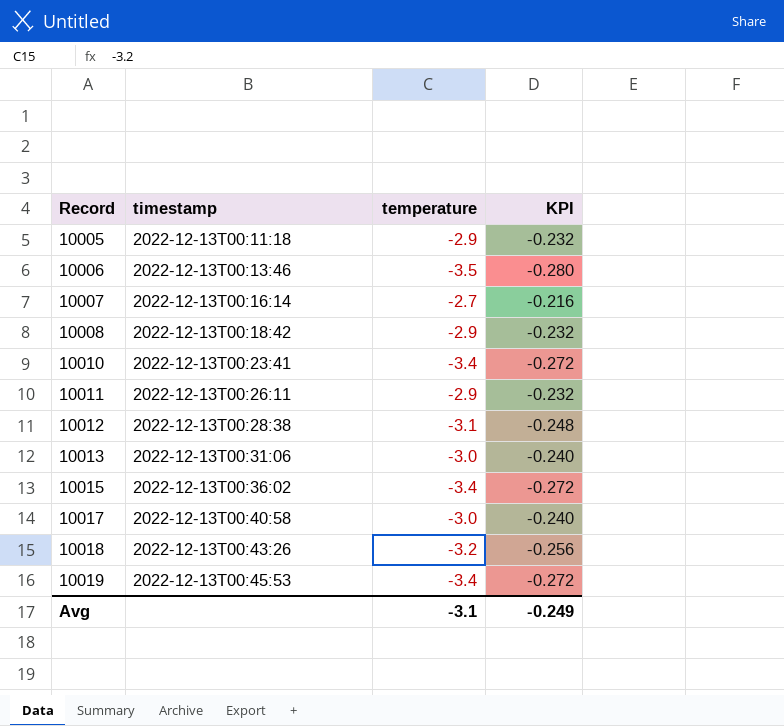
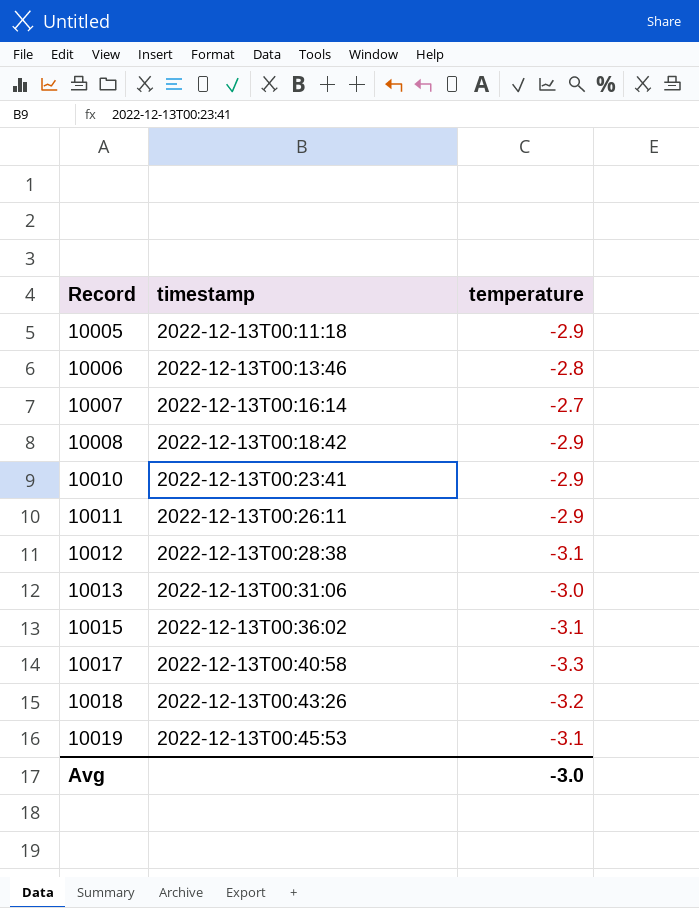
column KPI | formula: [temperature] * 0.08 -> none
10006 | temperature: -3.5 -> -2.8
10010 | temperature: -3.4 -> -2.9
10015 | temperature: -3.4 -> -3.1
10017 | temperature: -3.0 -> -3.3
10019 | temperature: -3.4 -> -3.1
Avg | temperature: -3.1 -> -3.0

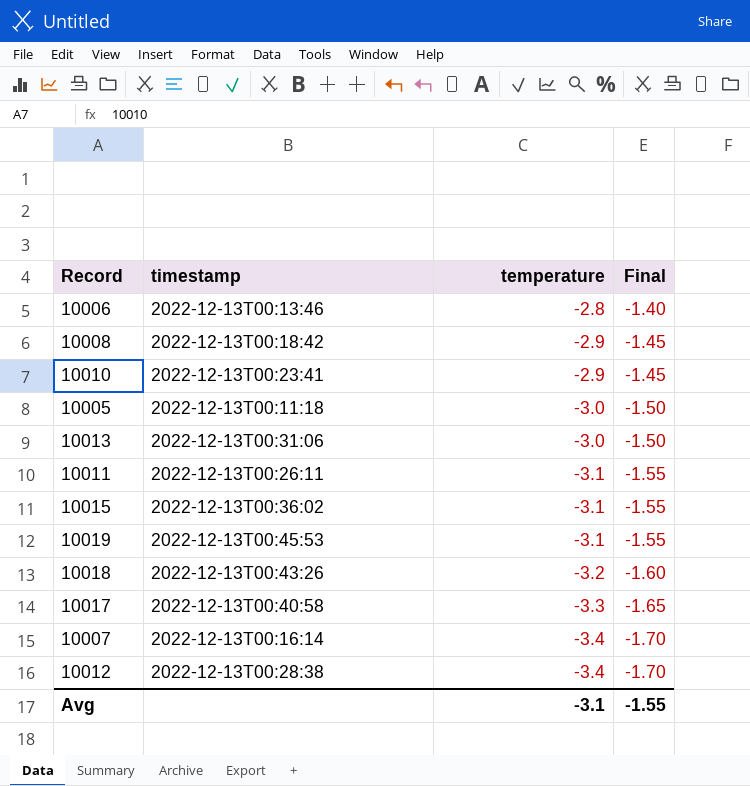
row order: Record ascending -> temperature descending
column Final | formula: none -> [temperature] * 0.5
10005 | temperature: -2.9 -> -3.0
10011 | temperature: -2.9 -> -3.1
10007 | temperature: -2.7 -> -3.4
10012 | temperature: -3.1 -> -3.4
Avg | temperature: -3.0 -> -3.1

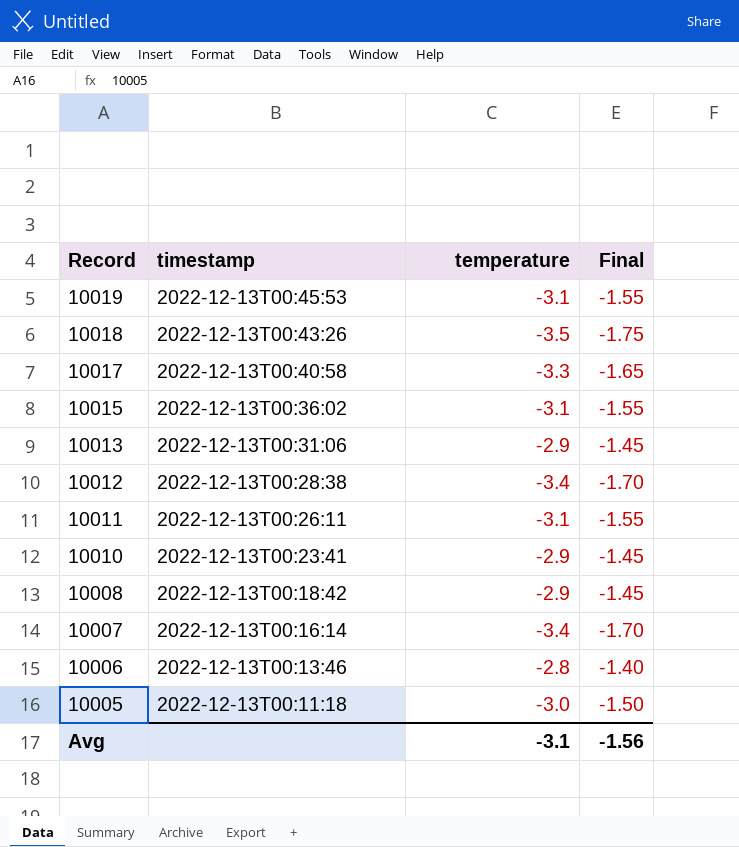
row order: temperature descending -> Record descending
10018 | temperature: -3.2 -> -3.5
10018 | Final: -1.60 -> -1.75
10013 | temperature: -3.0 -> -2.9
10013 | Final: -1.50 -> -1.45
Avg | Final: -1.55 -> -1.56

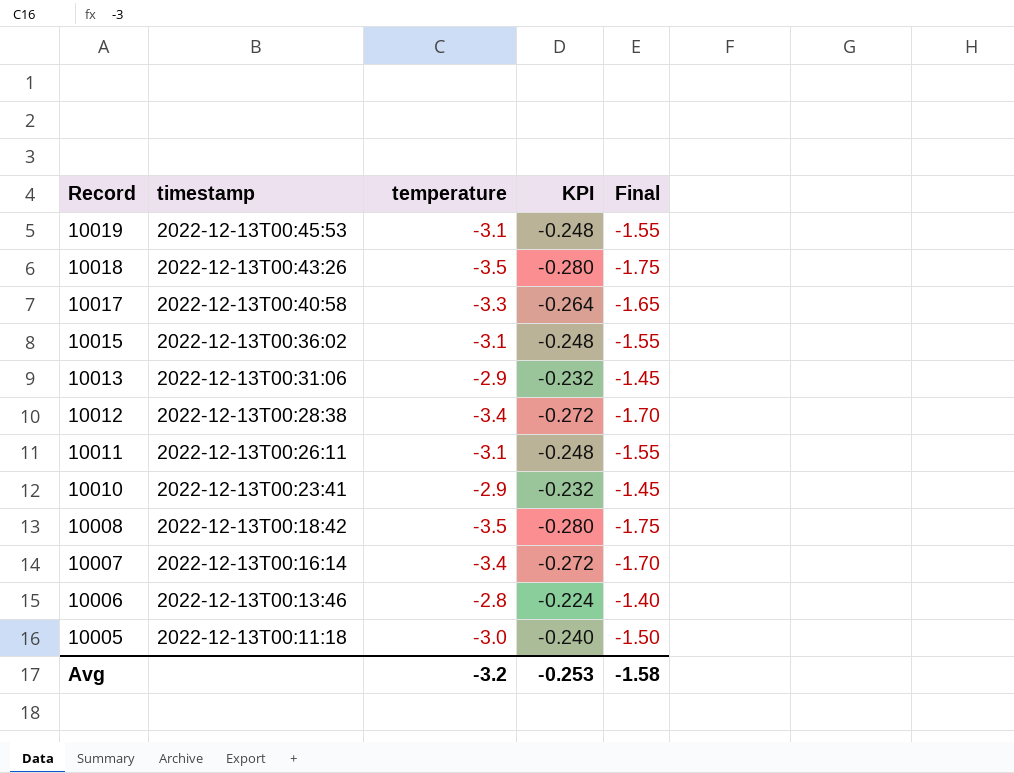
column KPI | formula: none -> [temperature] * 0.08
10008 | temperature: -2.9 -> -3.5
10008 | Final: -1.45 -> -1.75
Avg | temperature: -3.1 -> -3.2
Avg | Final: -1.56 -> -1.58

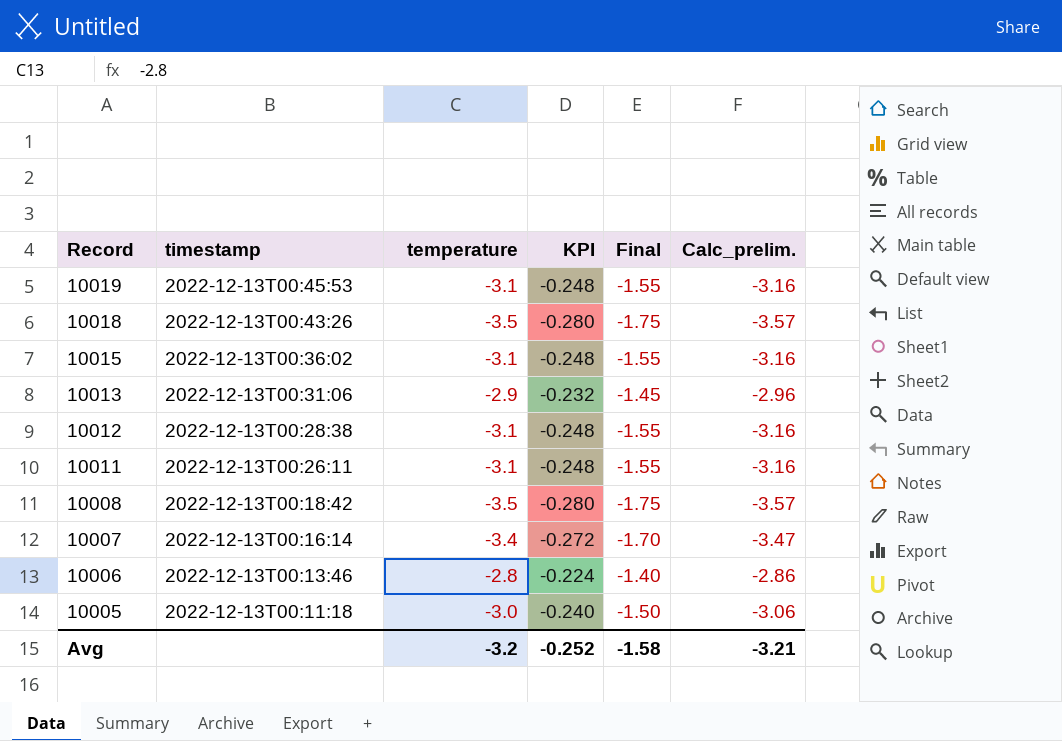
column Calc_prelim. | formula: none -> [temperature] * 1.02
row 10017: 2022-12-13T00:40:58 | -3.3 | -0.264 | -1.65 -> none
row 10010: 2022-12-13T00:23:41 | -2.9 | -0.232 | -1.45 -> none
10012 | temperature: -3.4 -> -3.1
10012 | KPI: -0.272 -> -0.248
10012 | Final: -1.70 -> -1.55
Avg | KPI: -0.253 -> -0.252

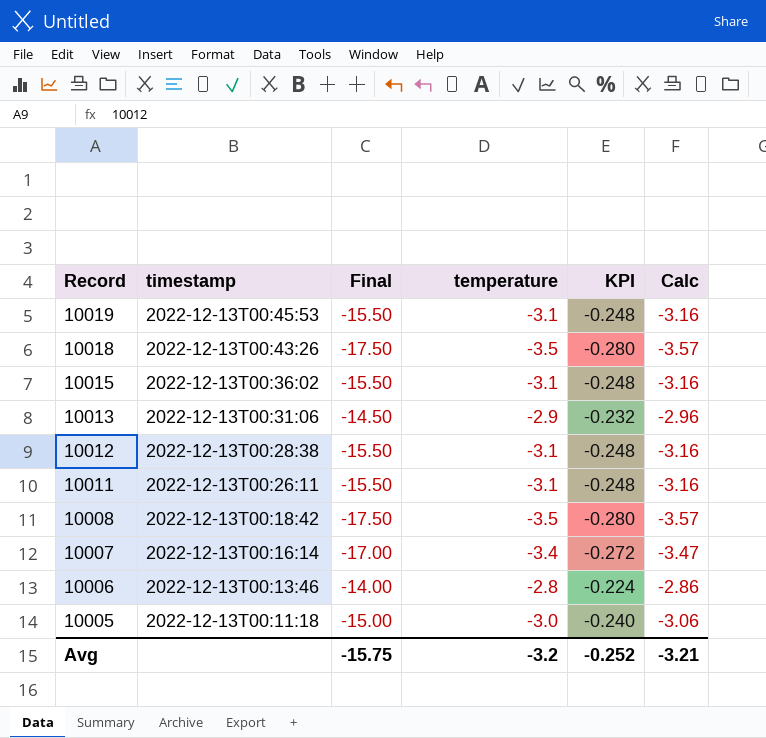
column Final | formula: [temperature] * 0.5 -> [temperature] * 5
column Final | position: 5 -> 3
column name: Calc_prelim. -> Calc
Avg | Final: -1.58 -> -15.75

